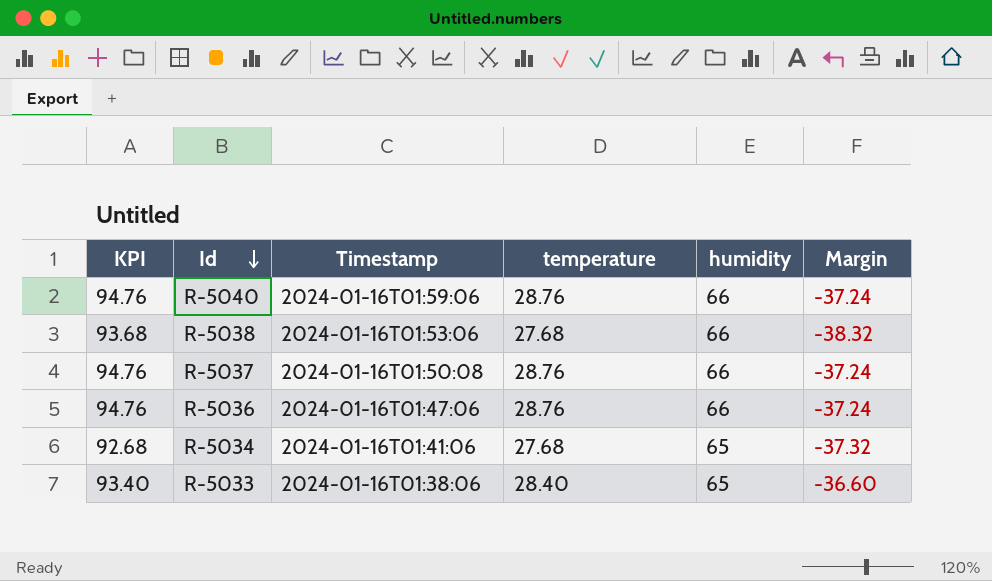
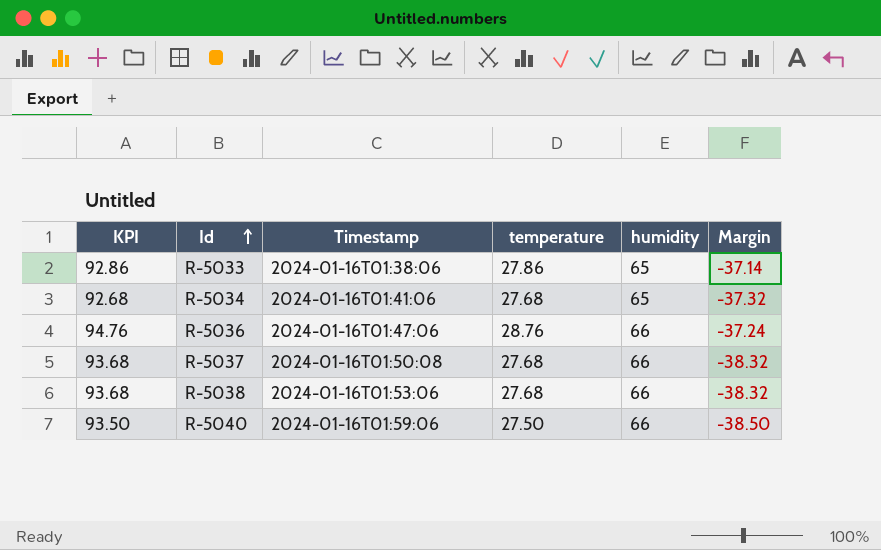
row order: Id descending -> Id ascending
R-5033 | KPI: 93.40 -> 92.86
R-5033 | temperature: 28.40 -> 27.86
R-5033 | Margin: -36.60 -> -37.14
R-5037 | KPI: 94.76 -> 93.68
R-5037 | temperature: 28.76 -> 27.68
R-5037 | Margin: -37.24 -> -38.32
R-5040 | KPI: 94.76 -> 93.50
R-5040 | temperature: 28.76 -> 27.50
R-5040 | Margin: -37.24 -> -38.50

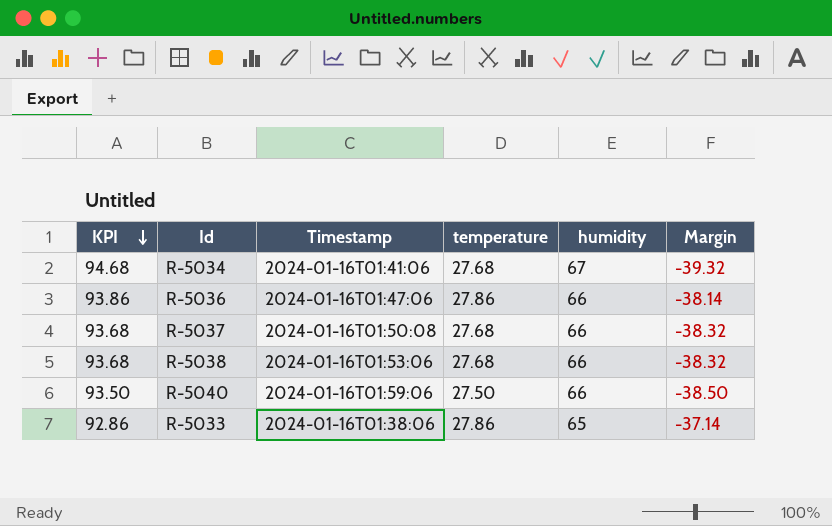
row order: Id ascending -> KPI descending
R-5034 | KPI: 92.68 -> 94.68
R-5034 | humidity: 65 -> 67
R-5034 | Margin: -37.32 -> -39.32
R-5036 | KPI: 94.76 -> 93.86
R-5036 | temperature: 28.76 -> 27.86
R-5036 | Margin: -37.24 -> -38.14

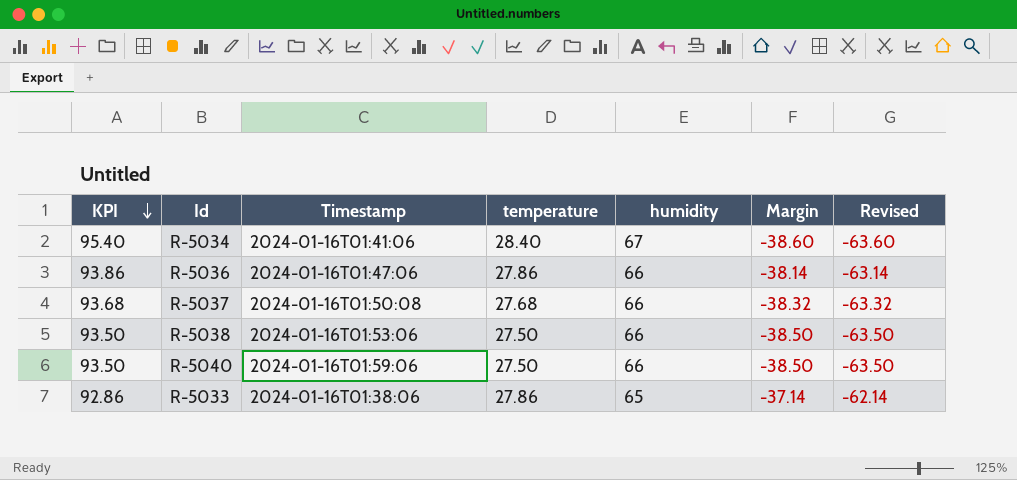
column Revised | formula: none -> [Margin] - 25
R-5034 | KPI: 94.68 -> 95.40
R-5034 | temperature: 27.68 -> 28.40
R-5034 | Margin: -39.32 -> -38.60
R-5038 | KPI: 93.68 -> 93.50
R-5038 | temperature: 27.68 -> 27.50
R-5038 | Margin: -38.32 -> -38.50

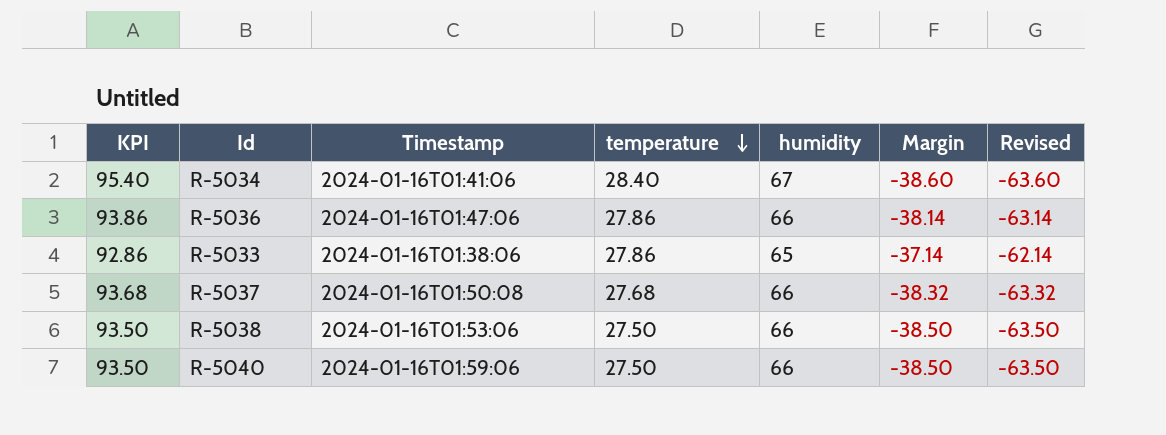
row order: KPI descending -> temperature descending

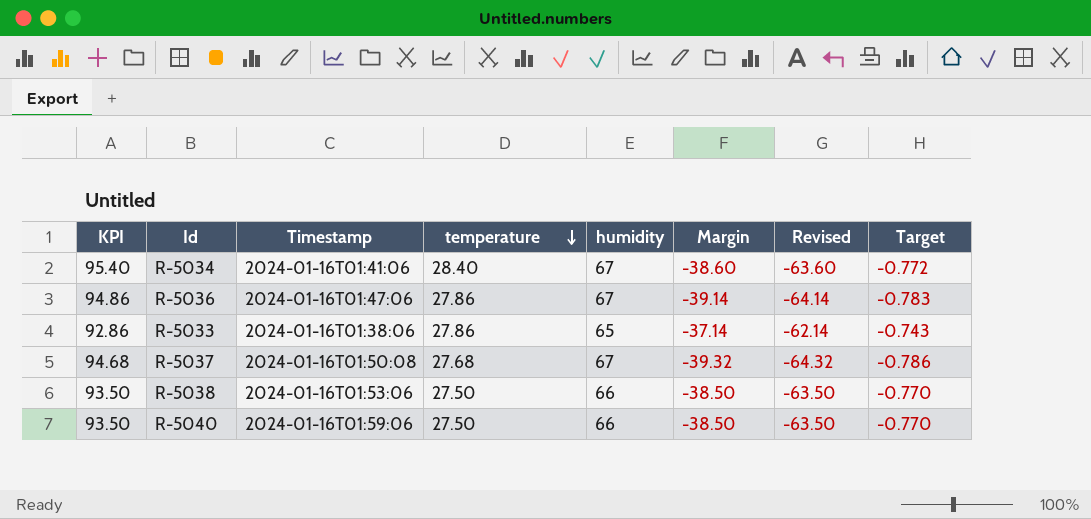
column Target | formula: none -> [Margin] * 0.02
R-5036 | KPI: 93.86 -> 94.86
R-5036 | humidity: 66 -> 67
R-5036 | Margin: -38.14 -> -39.14
R-5036 | Revised: -63.14 -> -64.14
R-5037 | KPI: 93.68 -> 94.68
R-5037 | humidity: 66 -> 67
R-5037 | Margin: -38.32 -> -39.32
R-5037 | Revised: -63.32 -> -64.32

